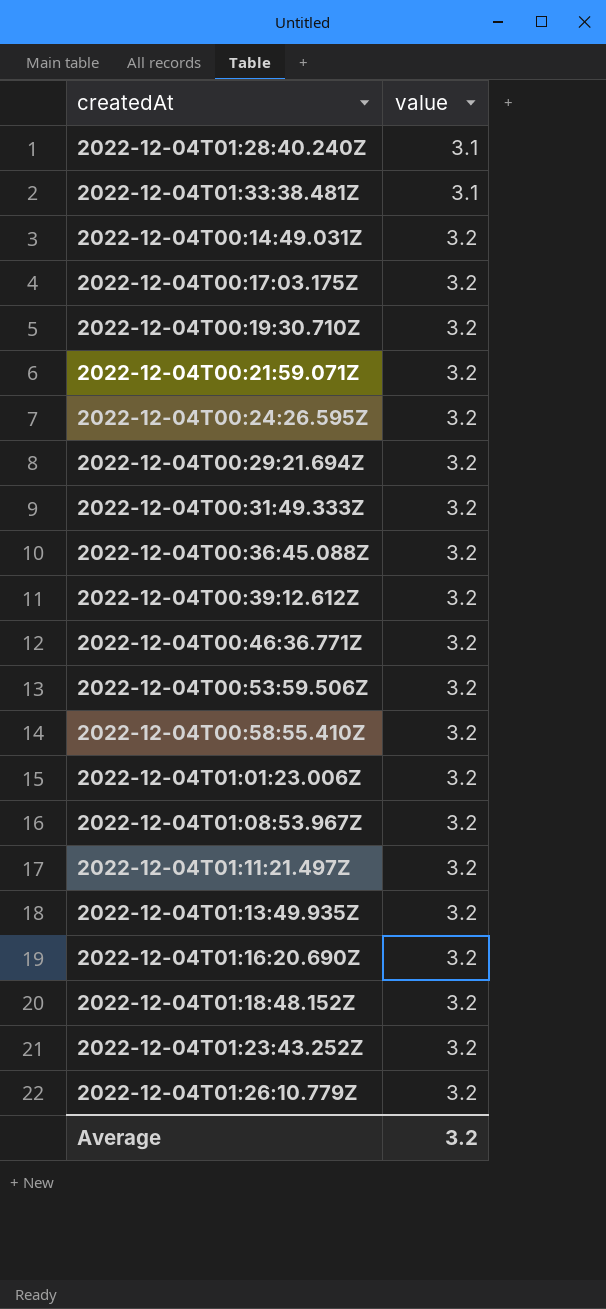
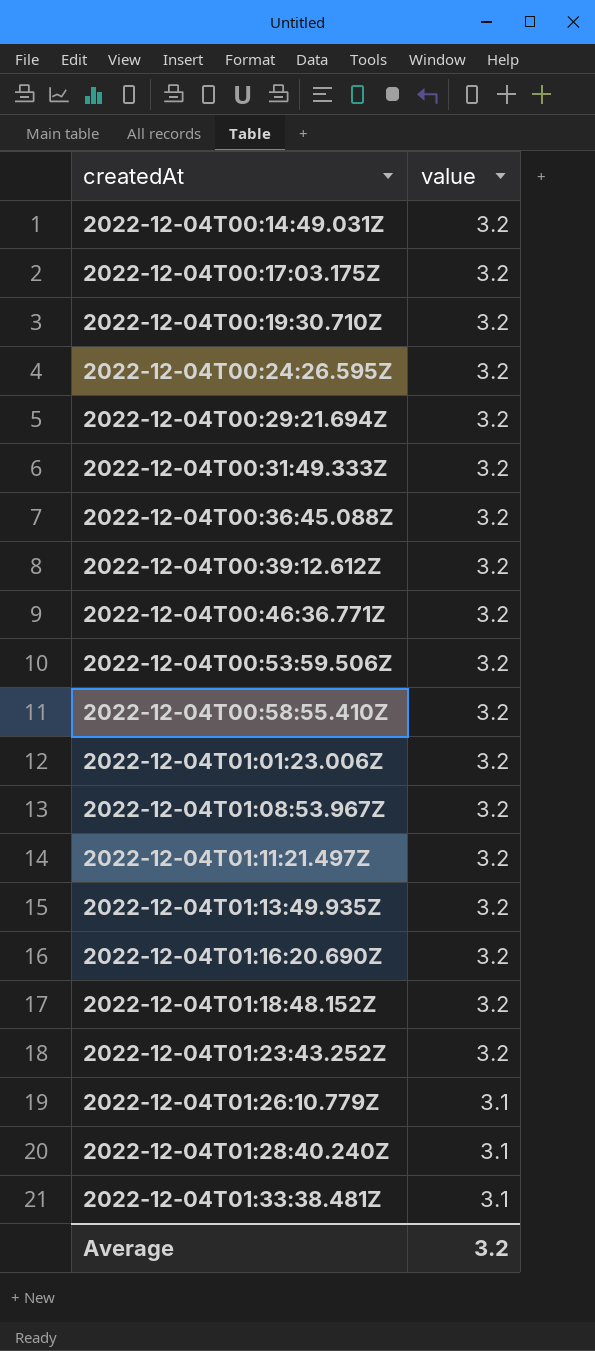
row order: value ascending -> createdAt ascending
row 2022-12-04T00:21:59.071Z: 3.2 -> none
2022-12-04T01:26:10.779Z | value: 3.2 -> 3.1

